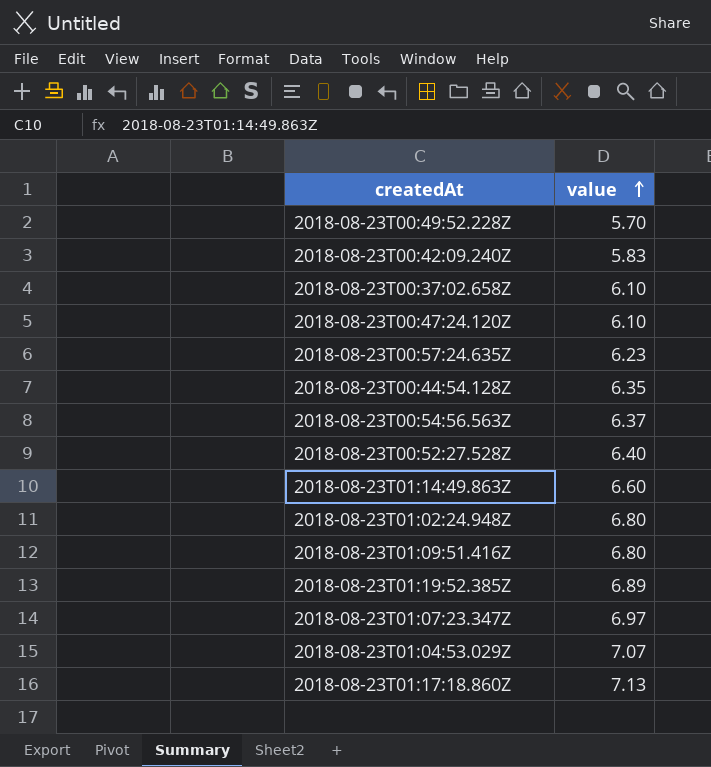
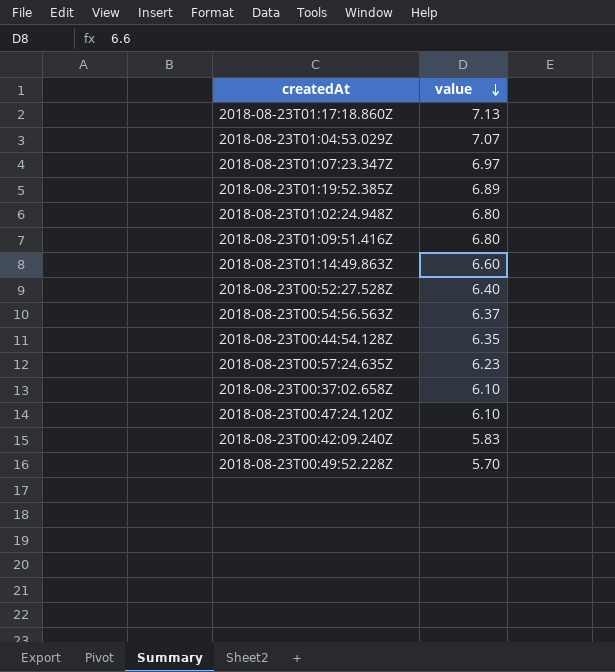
row order: value ascending -> value descending

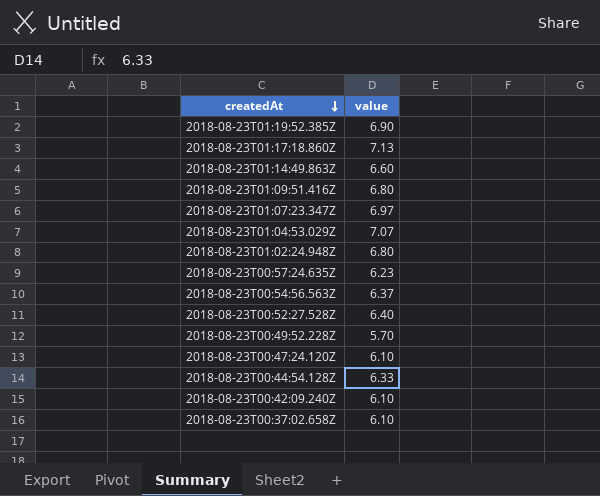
row order: value descending -> createdAt descending
2018-08-23T01:19:52.385Z | value: 6.89 -> 6.90
2018-08-23T00:44:54.128Z | value: 6.35 -> 6.33
2018-08-23T00:42:09.240Z | value: 5.83 -> 6.10

